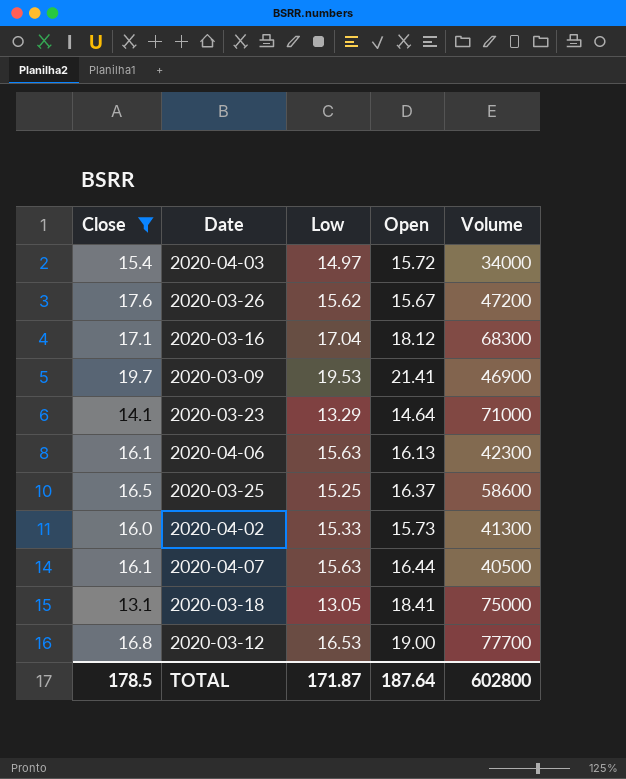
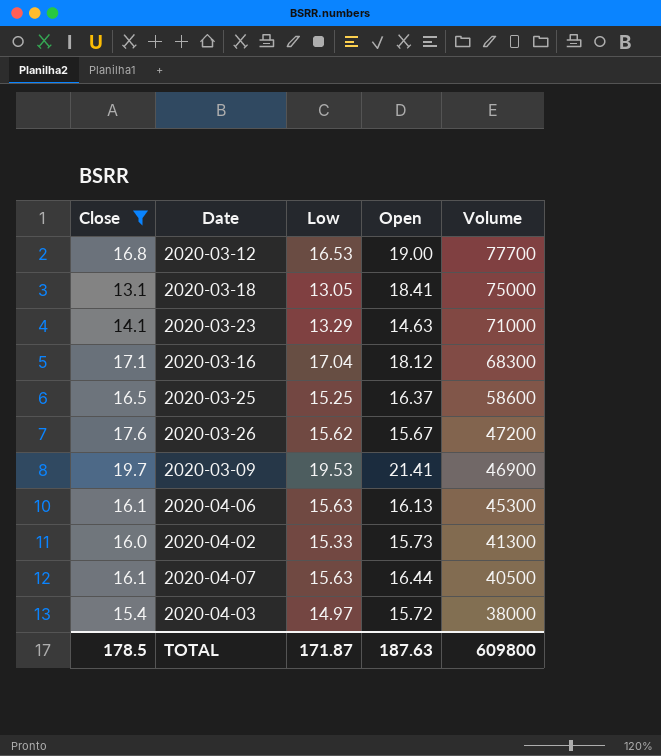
row order: none -> Volume descending
2020-03-23 | Open: 14.64 -> 14.63
2020-04-06 | Volume: 42300 -> 45300
2020-04-03 | Volume: 34000 -> 38000
TOTAL | Open: 187.64 -> 187.63
TOTAL | Volume: 602800 -> 609800

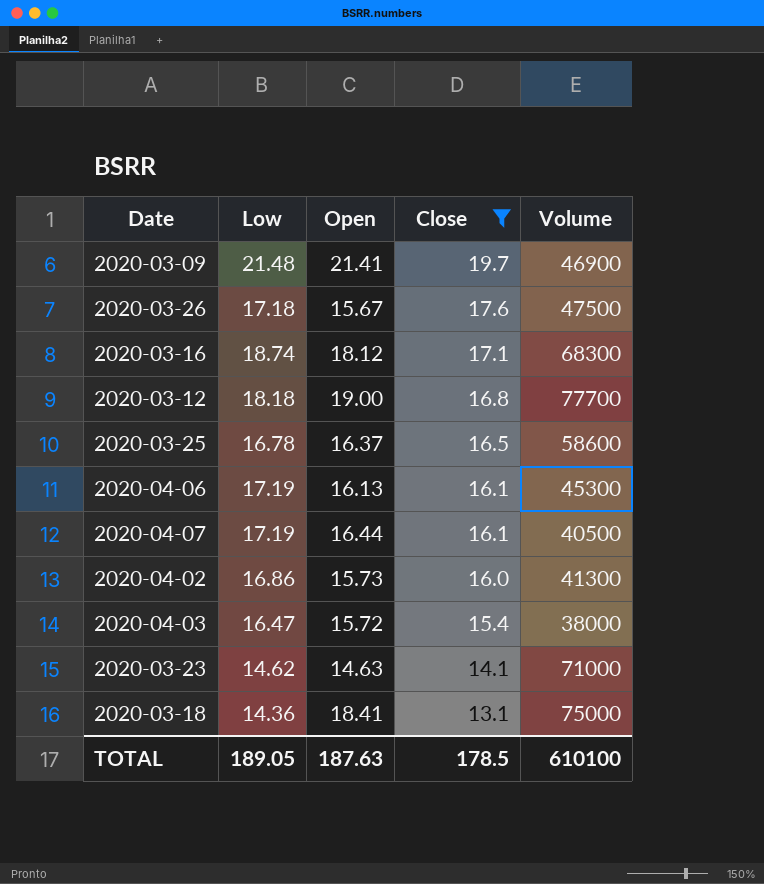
row order: Volume descending -> Close descending
column Close | position: 1 -> 4
2020-03-09 | Low: 19.53 -> 21.48
2020-03-26 | Low: 15.62 -> 17.18
2020-03-26 | Volume: 47200 -> 47500
2020-03-16 | Low: 17.04 -> 18.74
2020-03-12 | Low: 16.53 -> 18.18
2020-03-25 | Low: 15.25 -> 16.78
2020-04-06 | Low: 15.63 -> 17.19
2020-04-07 | Low: 15.63 -> 17.19
2020-04-02 | Low: 15.33 -> 16.86
2020-04-03 | Low: 14.97 -> 16.47
2020-03-23 | Low: 13.29 -> 14.62
2020-03-18 | Low: 13.05 -> 14.36
TOTAL | Low: 171.87 -> 189.05
TOTAL | Volume: 609800 -> 610100

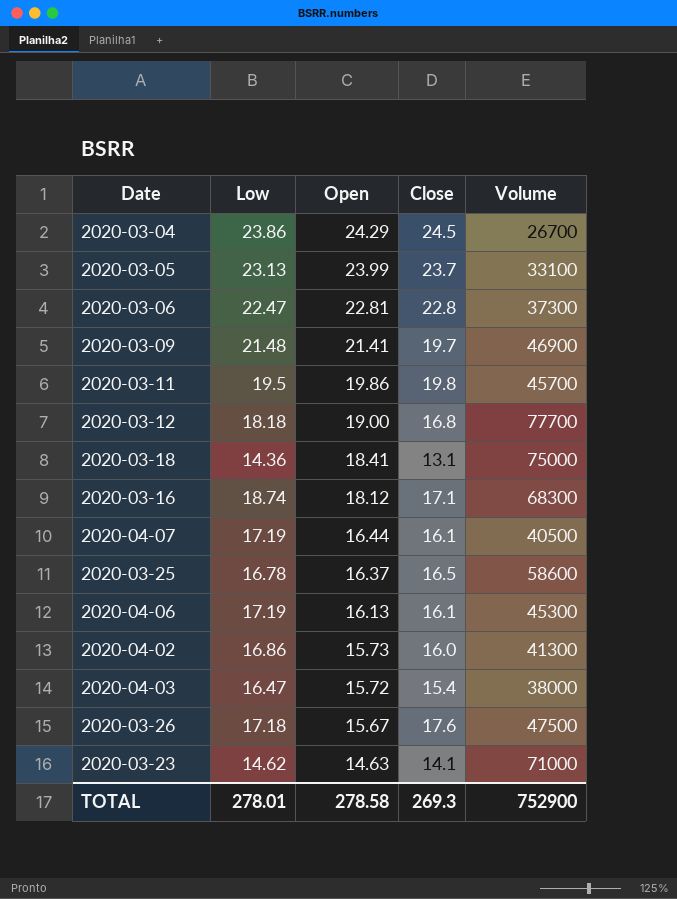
filter: Close <= 19.7 -> none
row order: Close descending -> Open descending
TOTAL | Low: 189.05 -> 278.01
TOTAL | Open: 187.63 -> 278.58
TOTAL | Close: 178.5 -> 269.3
TOTAL | Volume: 610100 -> 752900

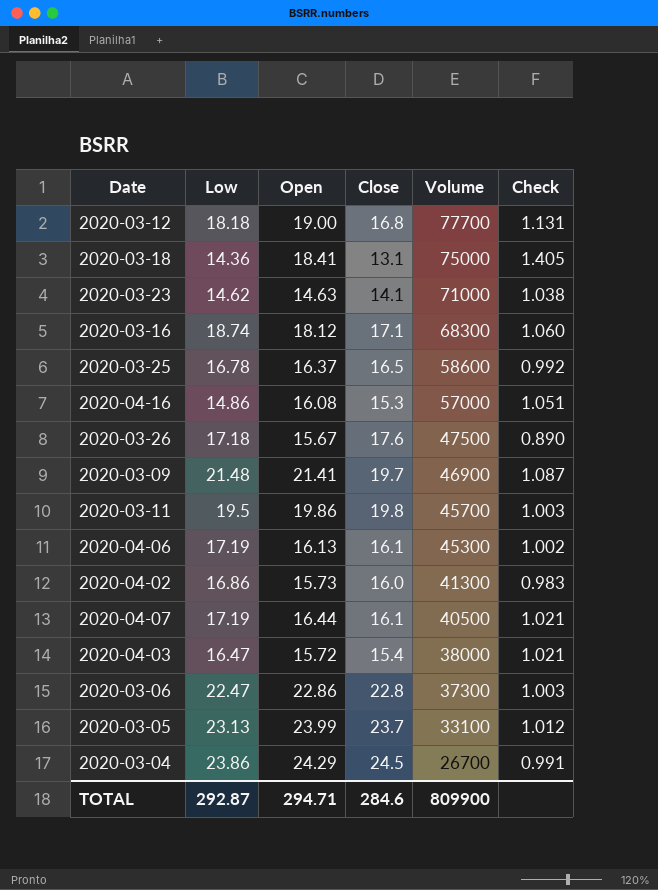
row order: Open descending -> Volume descending
column Check | formula: none -> [Open] / [Close]
row 2020-04-16: none -> 14.86 | 16.08 | 15.3 | 57000 | 1.051
2020-03-06 | Open: 22.81 -> 22.86
TOTAL | Low: 278.01 -> 292.87
TOTAL | Open: 278.58 -> 294.71
TOTAL | Close: 269.3 -> 284.6
TOTAL | Volume: 752900 -> 809900

